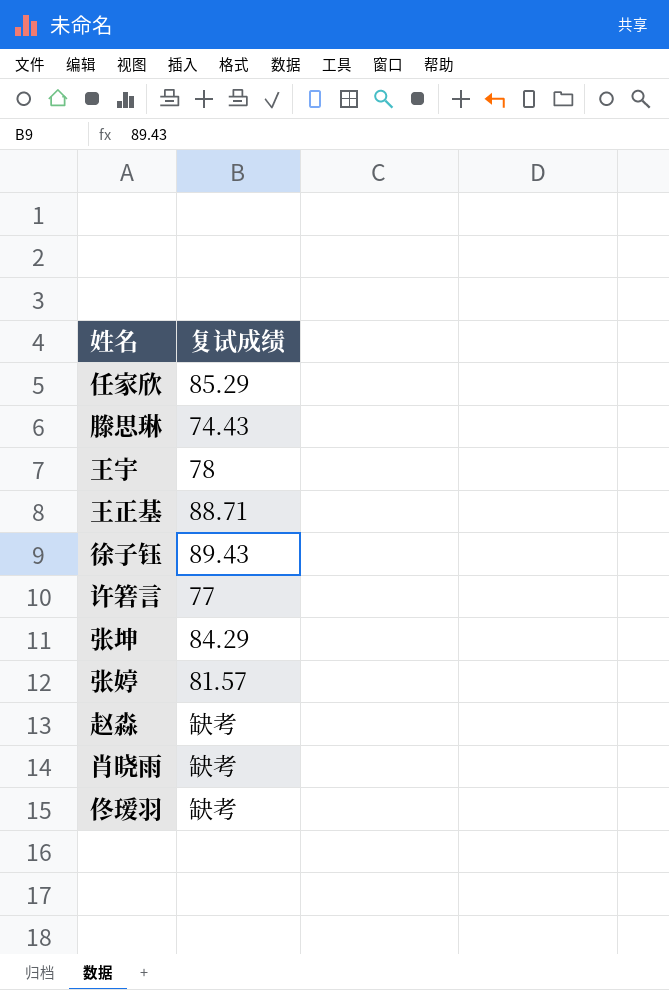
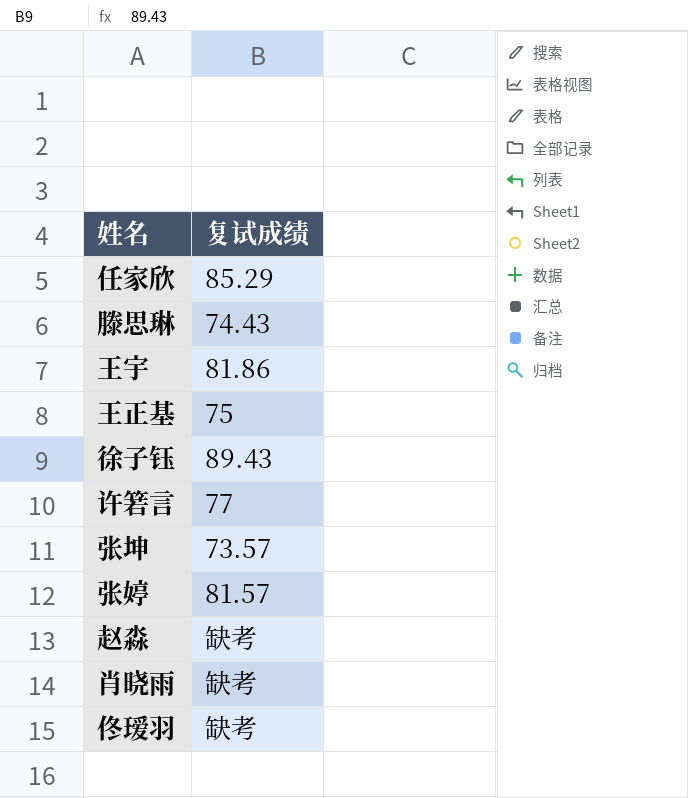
王宇 | 复试成绩: 78 -> 81.86
王正基 | 复试成绩: 88.71 -> 75
张坤 | 复试成绩: 84.29 -> 73.57

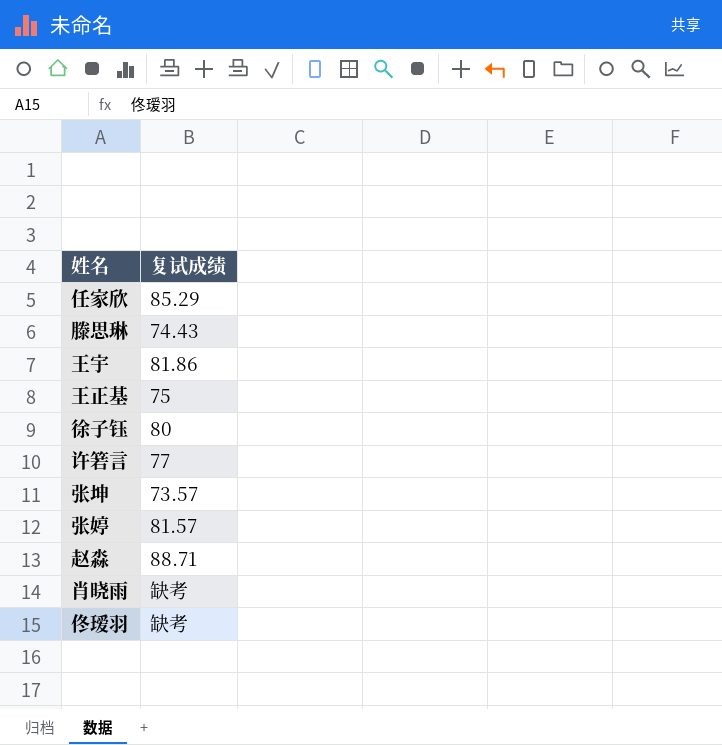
徐子钰 | 复试成绩: 89.43 -> 80
赵淼 | 复试成绩: 缺考 -> 88.71

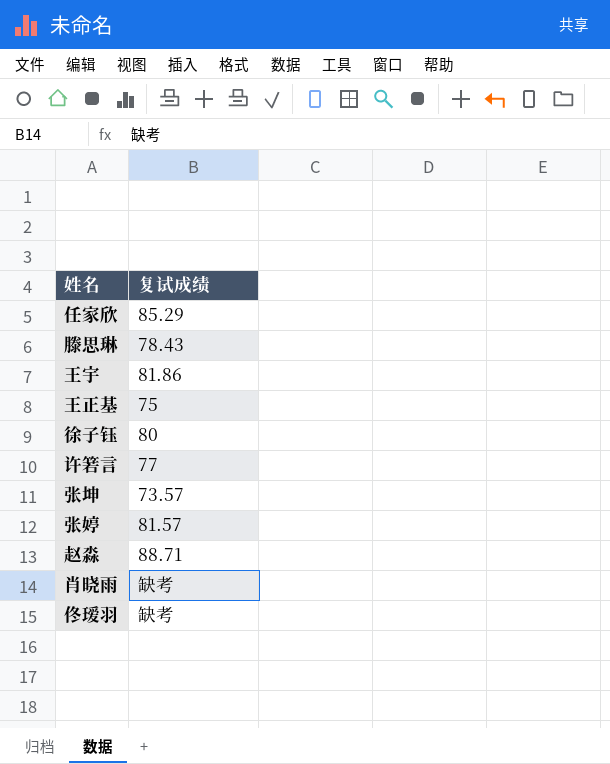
滕思琳 | 复试成绩: 74.43 -> 78.43

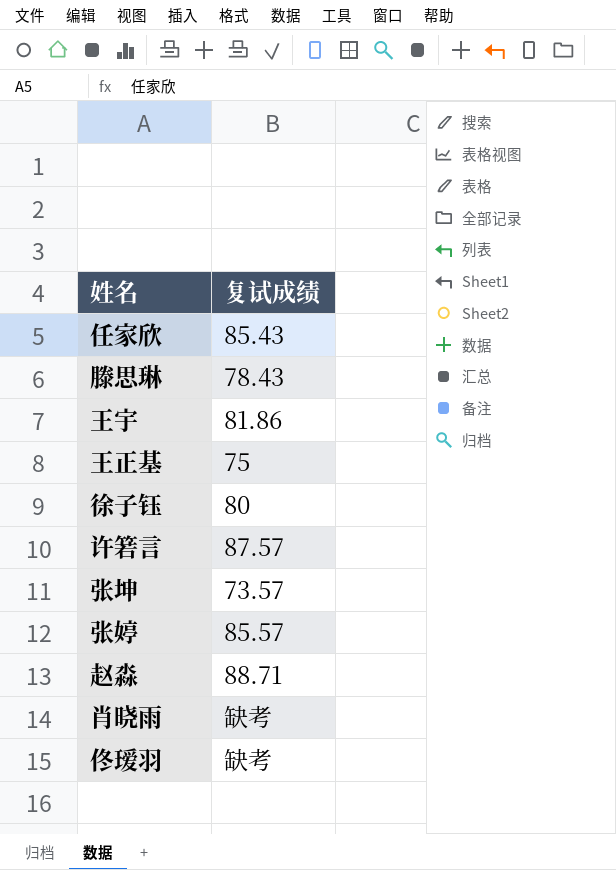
任家欣 | 复试成绩: 85.29 -> 85.43
许箬言 | 复试成绩: 77 -> 87.57
张婷 | 复试成绩: 81.57 -> 85.57

